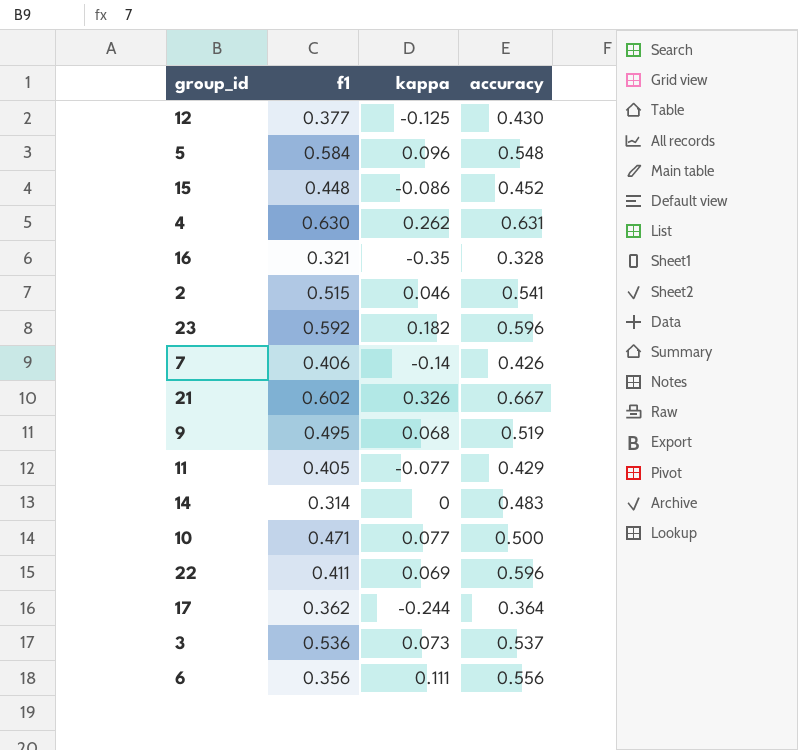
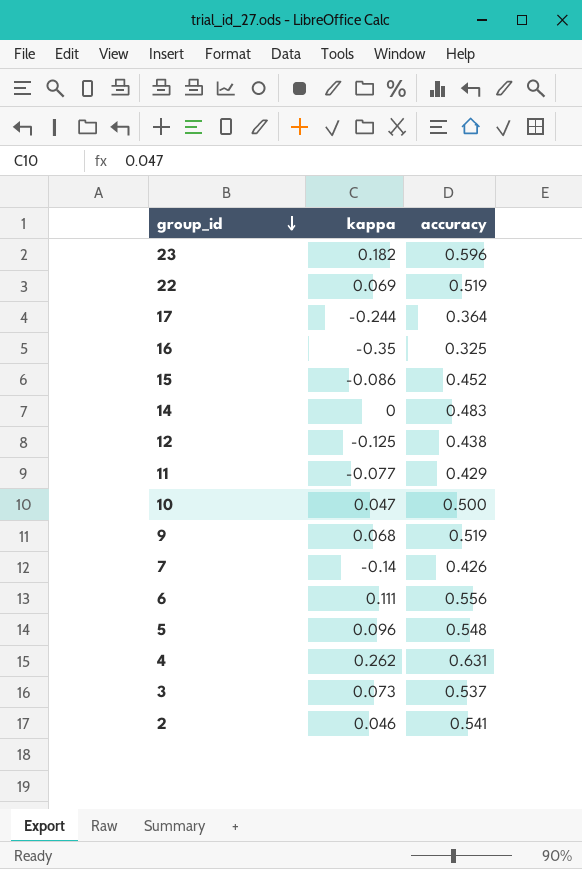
row order: none -> group_id descending
column f1 | position: 2 -> none
row 21: 0.602 | 0.326 | 0.667 -> none
22 | accuracy: 0.596 -> 0.519
16 | accuracy: 0.328 -> 0.325
12 | accuracy: 0.430 -> 0.438
10 | kappa: 0.077 -> 0.047

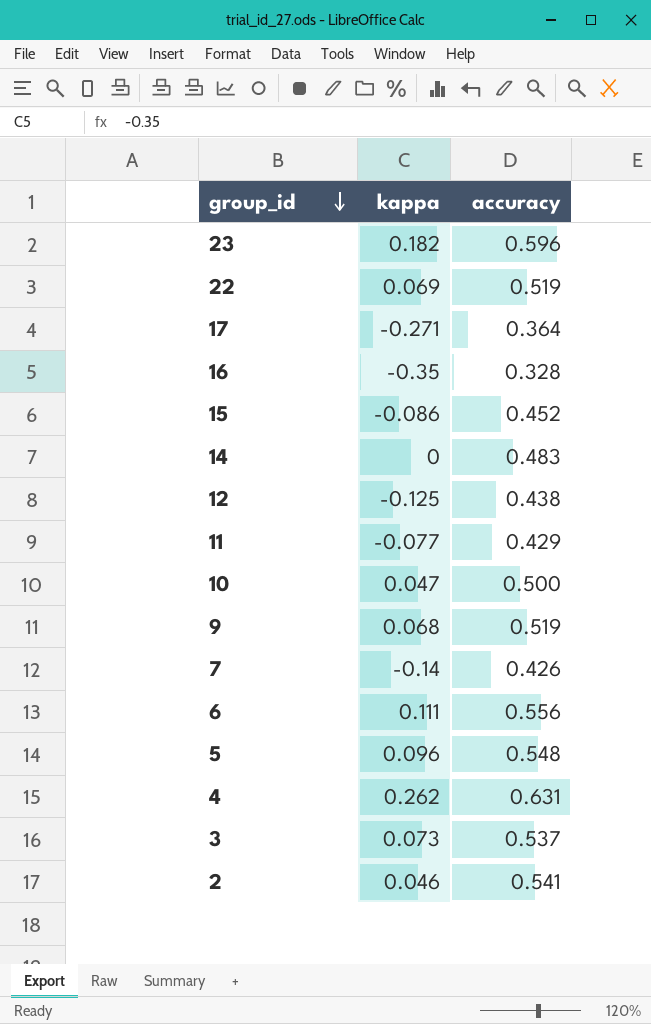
17 | kappa: -0.244 -> -0.271
16 | accuracy: 0.325 -> 0.328

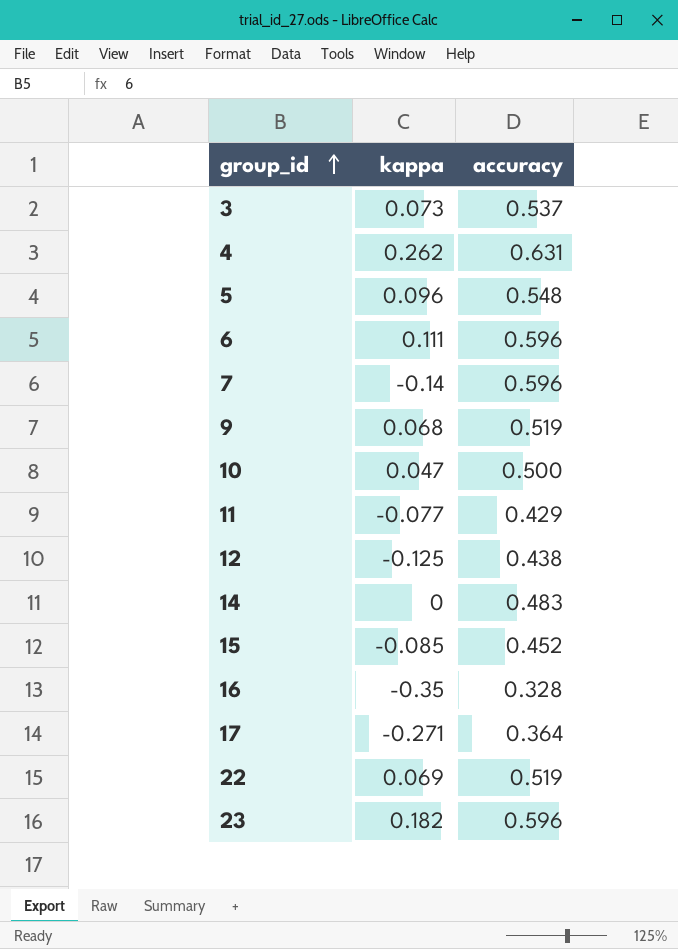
row order: group_id descending -> group_id ascending
row 2: 0.046 | 0.541 -> none
6 | accuracy: 0.556 -> 0.596
7 | accuracy: 0.426 -> 0.596
15 | kappa: -0.086 -> -0.085

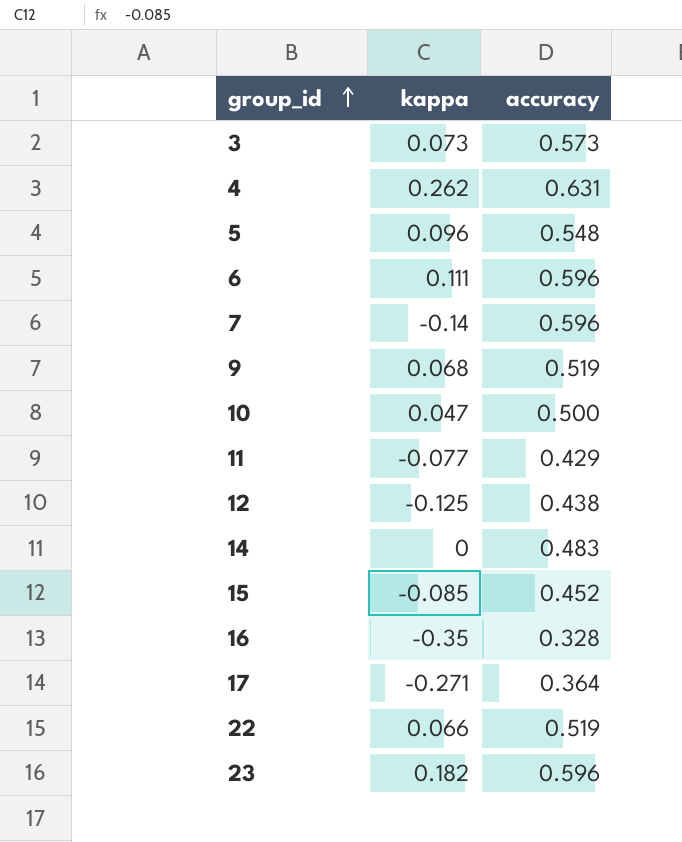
3 | accuracy: 0.537 -> 0.573
22 | kappa: 0.069 -> 0.066

